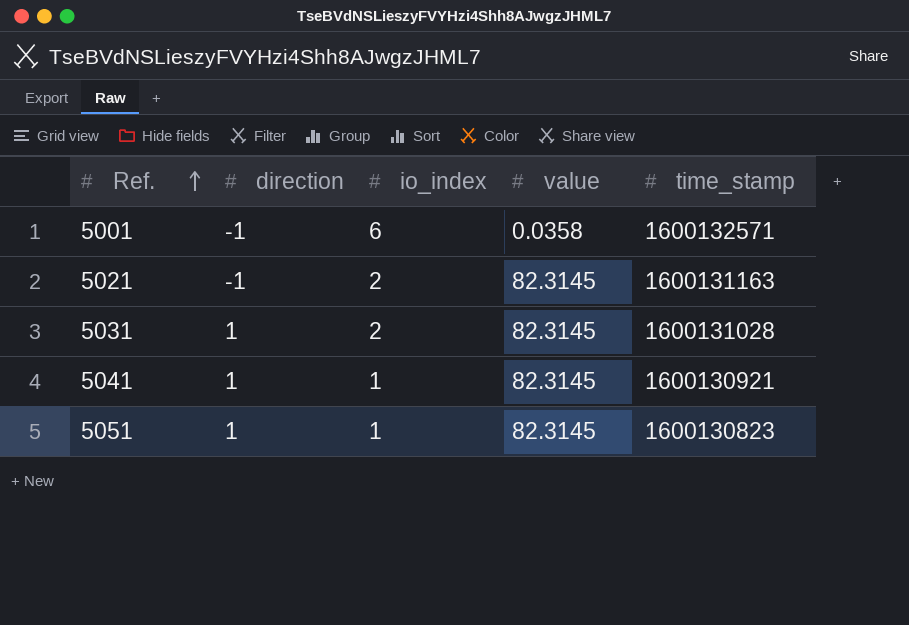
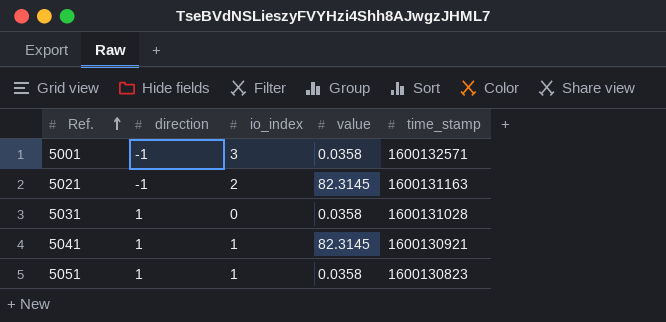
5001 | io_index: 6 -> 3
5031 | io_index: 2 -> 0
5031 | value: 82.3145 -> 0.0358
5051 | value: 82.3145 -> 0.0358

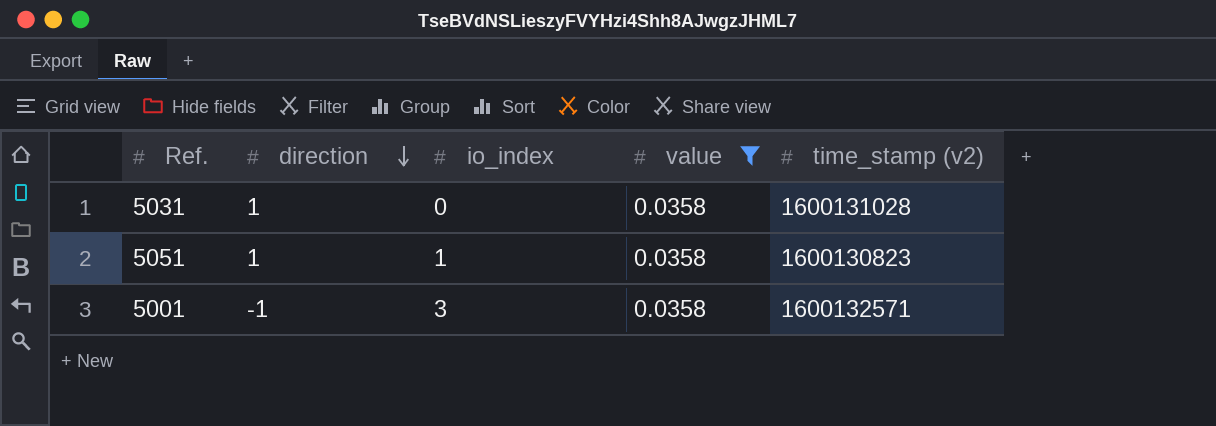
filter: none -> value = 0.0358
row order: Ref. ascending -> direction descending
column name: time_stamp -> time_stamp (v2)

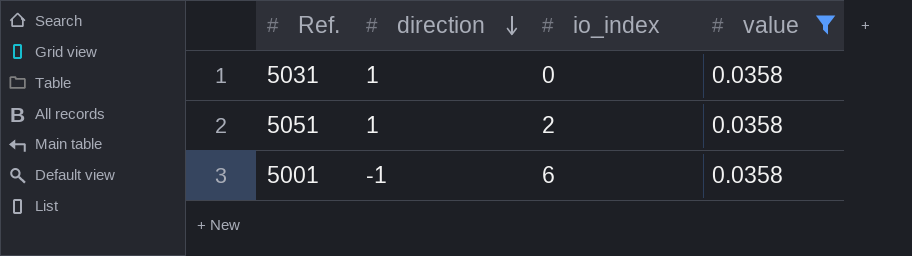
column time_stamp (v2) | position: 5 -> none
5051 | io_index: 1 -> 2
5001 | io_index: 3 -> 6

